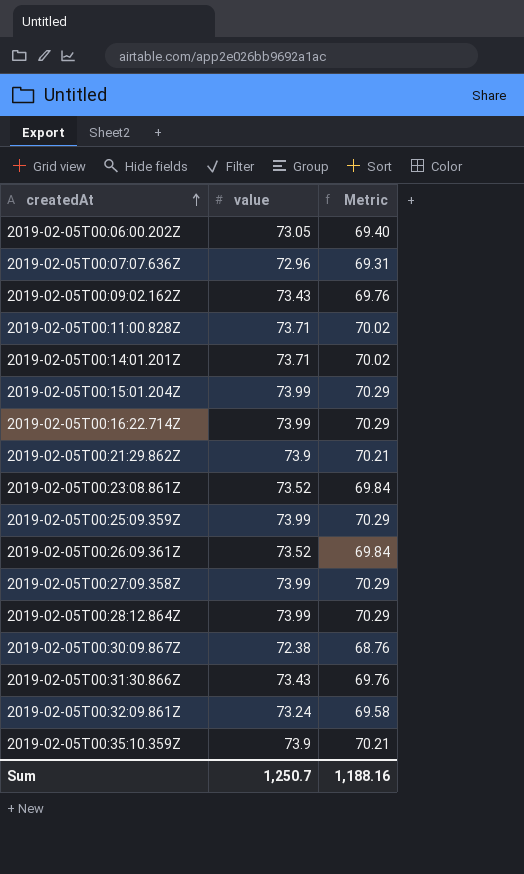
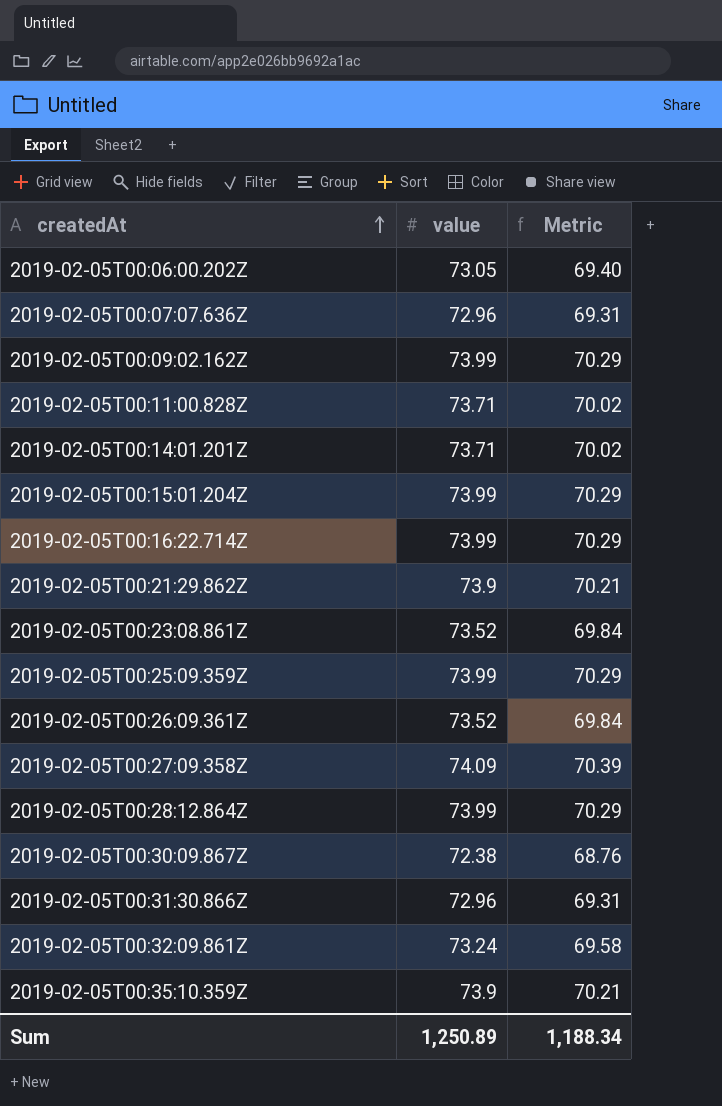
2019-02-05T00:09:02.162Z | value: 73.43 -> 73.99
2019-02-05T00:09:02.162Z | Metric: 69.76 -> 70.29
2019-02-05T00:27:09.358Z | value: 73.99 -> 74.09
2019-02-05T00:27:09.358Z | Metric: 70.29 -> 70.39
2019-02-05T00:31:30.866Z | value: 73.43 -> 72.96
2019-02-05T00:31:30.866Z | Metric: 69.76 -> 69.31
Sum | value: 1,250.7 -> 1,250.89
Sum | Metric: 1,188.16 -> 1,188.34

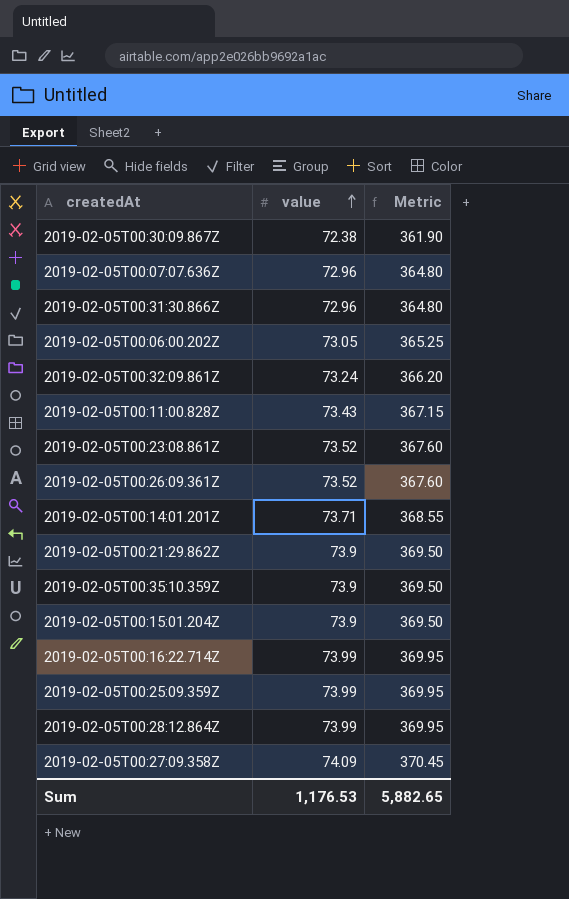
row order: createdAt ascending -> value ascending
column Metric | formula: [value] * 0.95 -> [value] * 5
row 2019-02-05T00:09:02.162Z: 73.99 | 70.29 -> none
2019-02-05T00:11:00.828Z | value: 73.71 -> 73.43
2019-02-05T00:15:01.204Z | value: 73.99 -> 73.9
Sum | value: 1,250.89 -> 1,176.53
Sum | Metric: 1,188.34 -> 5,882.65

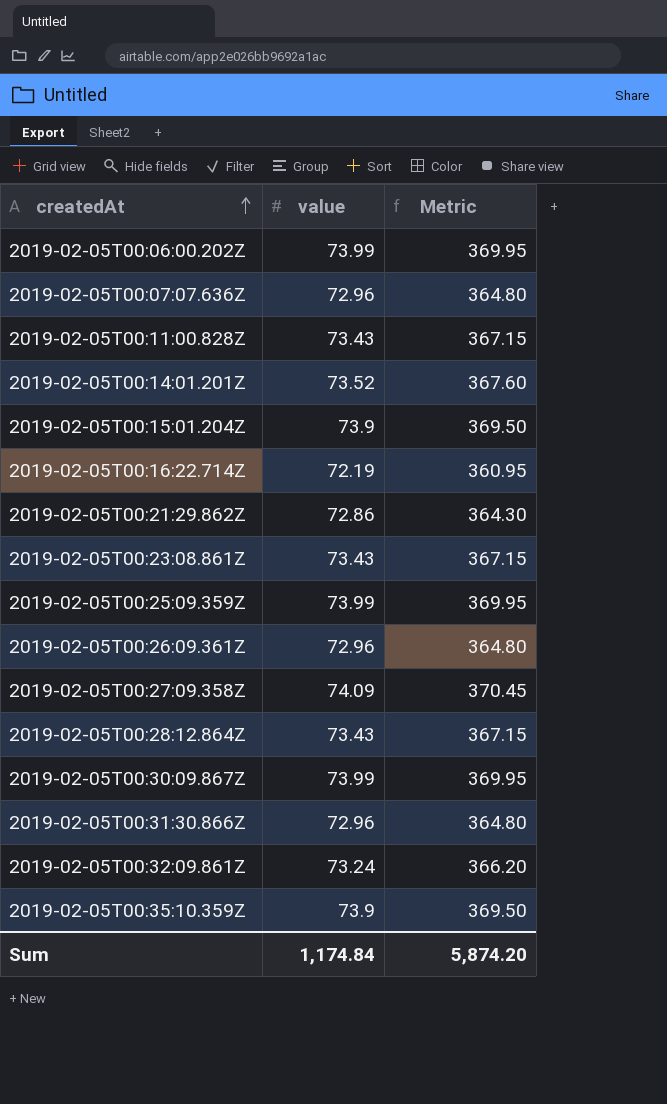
row order: value ascending -> createdAt ascending
2019-02-05T00:06:00.202Z | value: 73.05 -> 73.99
2019-02-05T00:06:00.202Z | Metric: 365.25 -> 369.95
2019-02-05T00:14:01.201Z | value: 73.71 -> 73.52
2019-02-05T00:14:01.201Z | Metric: 368.55 -> 367.60
2019-02-05T00:16:22.714Z | value: 73.99 -> 72.19
2019-02-05T00:16:22.714Z | Metric: 369.95 -> 360.95
2019-02-05T00:21:29.862Z | value: 73.9 -> 72.86
2019-02-05T00:21:29.862Z | Metric: 369.50 -> 364.30
2019-02-05T00:23:08.861Z | value: 73.52 -> 73.43
2019-02-05T00:23:08.861Z | Metric: 367.60 -> 367.15
2019-02-05T00:26:09.361Z | value: 73.52 -> 72.96
2019-02-05T00:26:09.361Z | Metric: 367.60 -> 364.80
2019-02-05T00:28:12.864Z | value: 73.99 -> 73.43
2019-02-05T00:28:12.864Z | Metric: 369.95 -> 367.15
2019-02-05T00:30:09.867Z | value: 72.38 -> 73.99
2019-02-05T00:30:09.867Z | Metric: 361.90 -> 369.95
Sum | value: 1,176.53 -> 1,174.84
Sum | Metric: 5,882.65 -> 5,874.20

